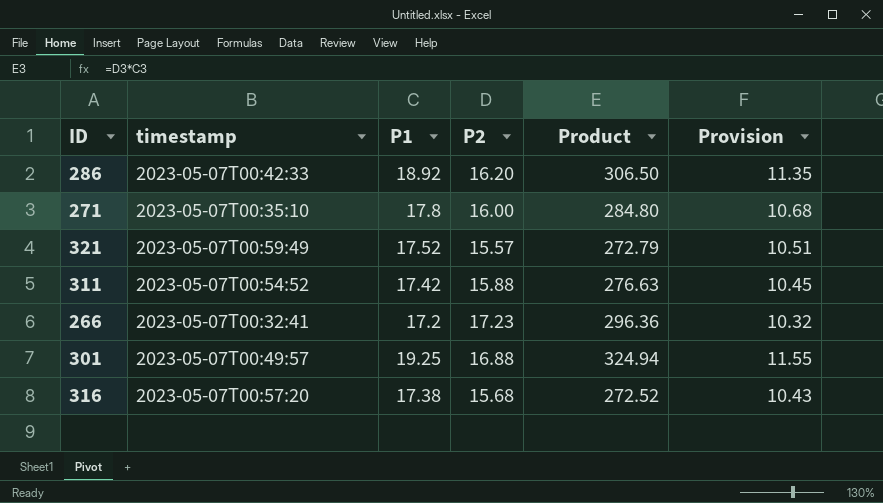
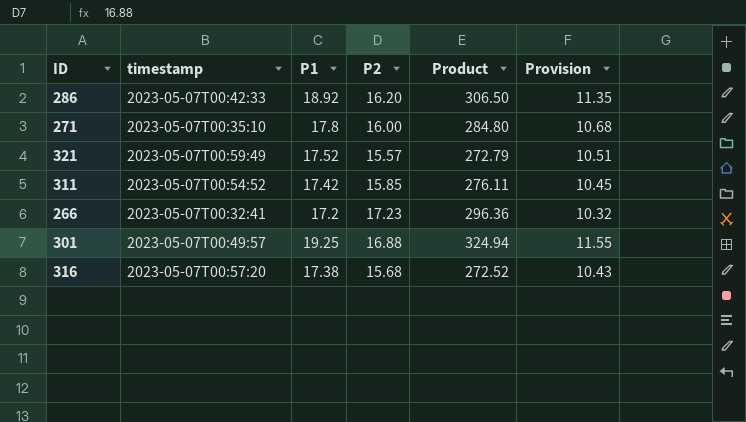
311 | P2: 15.88 -> 15.85
311 | Product: 276.63 -> 276.11

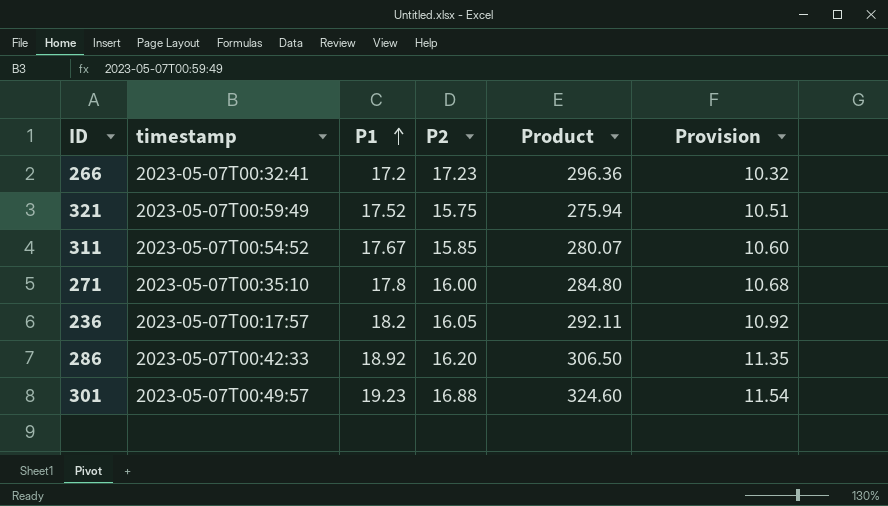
row order: none -> P1 ascending
row 316: 2023-05-07T00:57:20 | 17.38 | 15.68 | 272.52 | 10.43 -> none
321 | P2: 15.57 -> 15.75
321 | Product: 272.79 -> 275.94
311 | P1: 17.42 -> 17.67
311 | Product: 276.11 -> 280.07
311 | Provision: 10.45 -> 10.60
row 236: none -> 2023-05-07T00:17:57 | 18.2 | 16.05 | 292.11 | 10.92
301 | P1: 19.25 -> 19.23
301 | Product: 324.94 -> 324.60
301 | Provision: 11.55 -> 11.54

